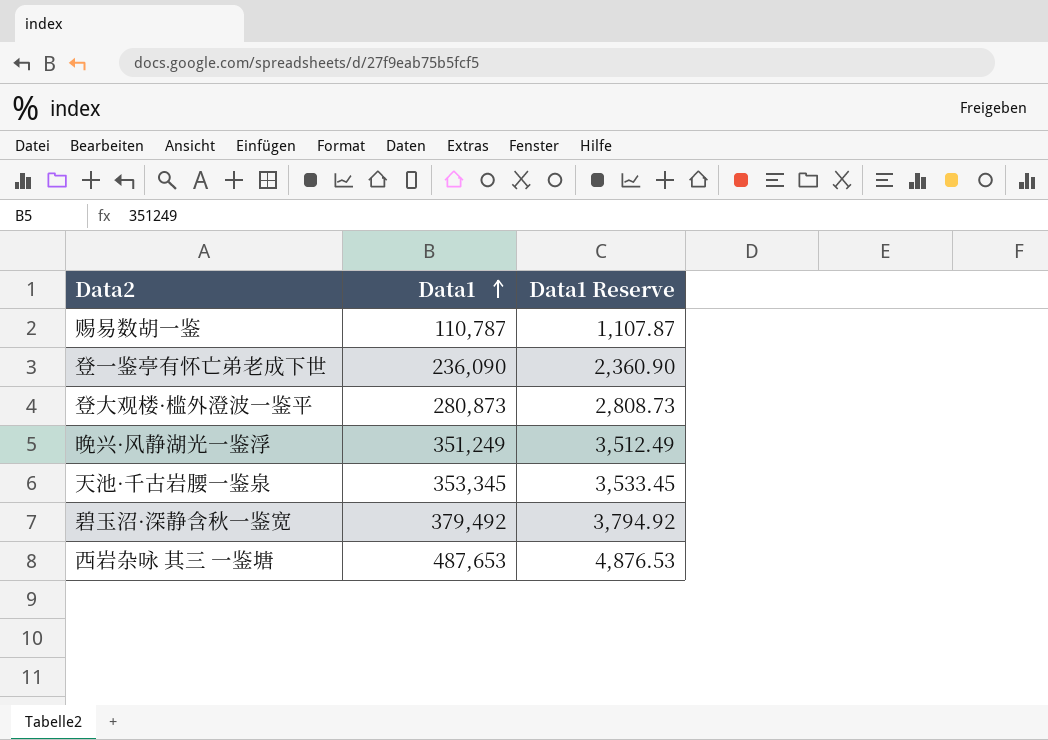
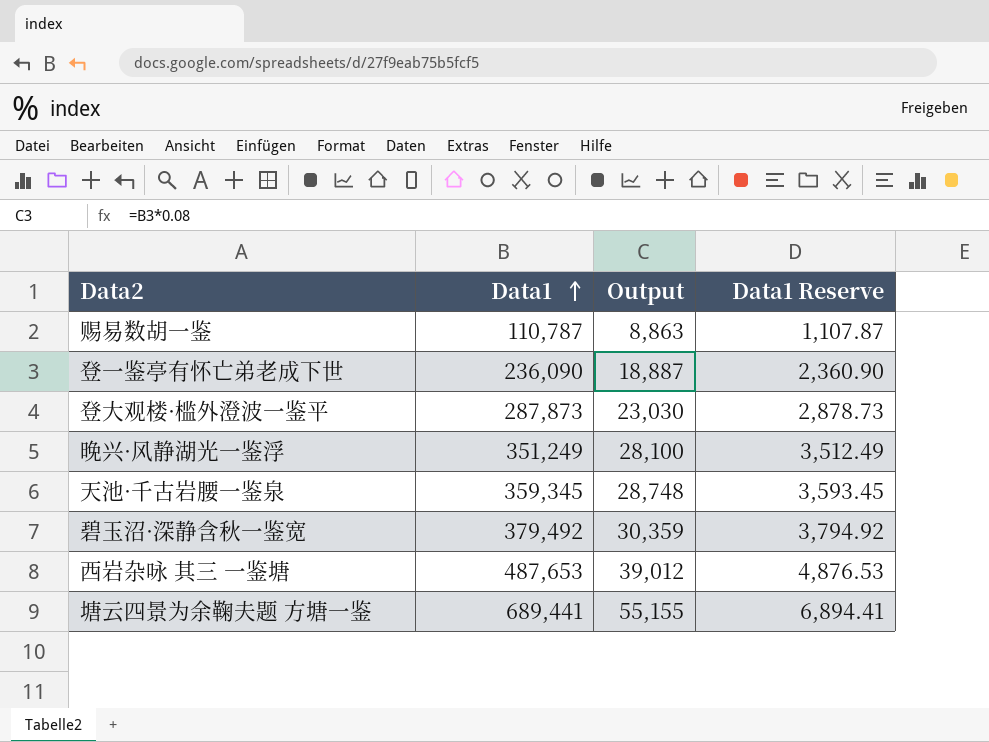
column Output | formula: none -> [Data1] * 0.08
登大观楼·槛外澄波一鉴平 | Data1: 280,873 -> 287,873
登大观楼·槛外澄波一鉴平 | Data1 Reserve: 2,808.73 -> 2,878.73
天池·千古岩腰一鉴泉 | Data1: 353,345 -> 359,345
天池·千古岩腰一鉴泉 | Data1 Reserve: 3,533.45 -> 3,593.45
row 塘云四景为余鞠夫题 方塘一鉴: none -> 689,441 | 55,155 | 6,894.41

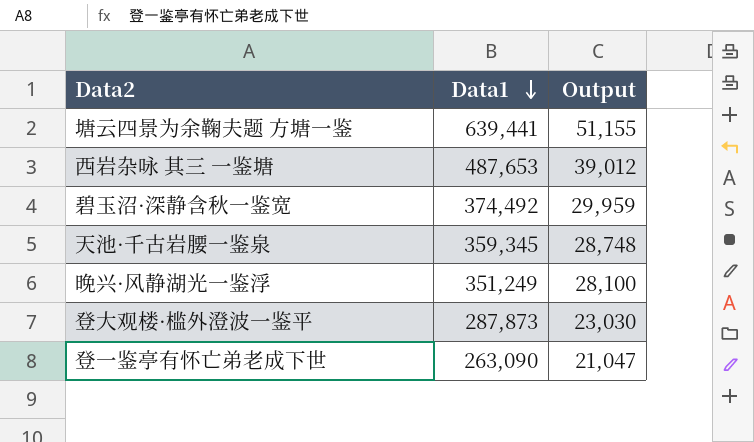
row order: Data1 ascending -> Data1 descending
column Data1 Reserve | formula: [Data1] * 0.01 -> none
row 赐易数胡一鉴: 110,787 | 8,863 | 1,107.87 -> none
塘云四景为余鞠夫题 方塘一鉴 | Data1: 689,441 -> 639,441
塘云四景为余鞠夫题 方塘一鉴 | Output: 55,155 -> 51,155
碧玉沼·深静含秋一鉴宽 | Data1: 379,492 -> 374,492
碧玉沼·深静含秋一鉴宽 | Output: 30,359 -> 29,959
登一鉴亭有怀亡弟老成下世 | Data1: 236,090 -> 263,090
登一鉴亭有怀亡弟老成下世 | Output: 18,887 -> 21,047

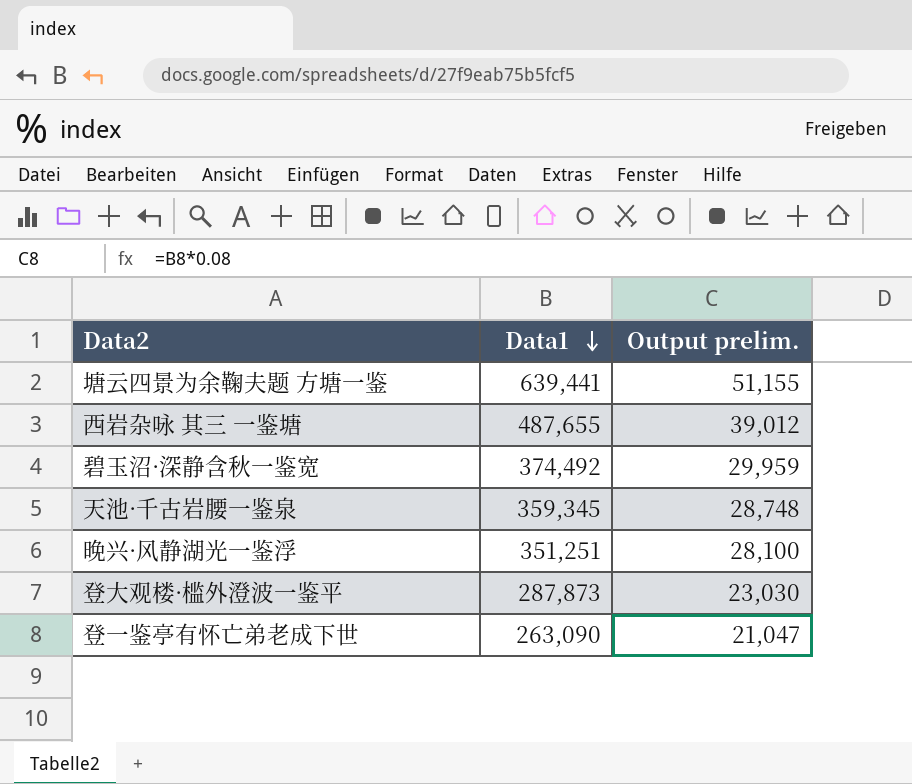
column name: Output -> Output prelim.
西岩杂咏 其三 一鉴塘 | Data1: 487,653 -> 487,655
晚兴·风静湖光一鉴浮 | Data1: 351,249 -> 351,251

